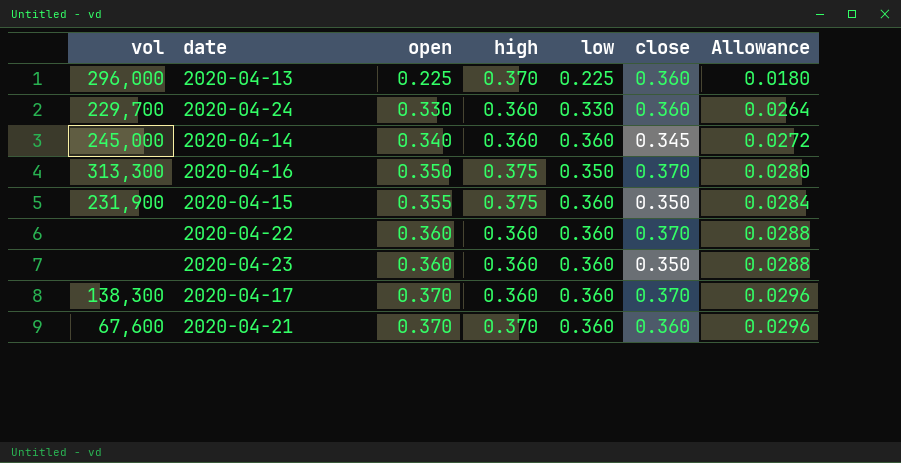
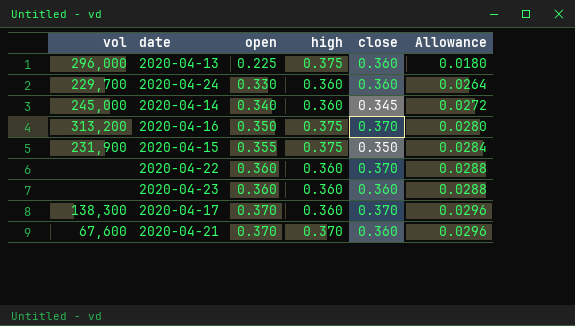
column low | position: 5 -> none
2020-04-13 | high: 0.370 -> 0.375
2020-04-16 | vol: 313,300 -> 313,200
2020-04-23 | close: 0.350 -> 0.360

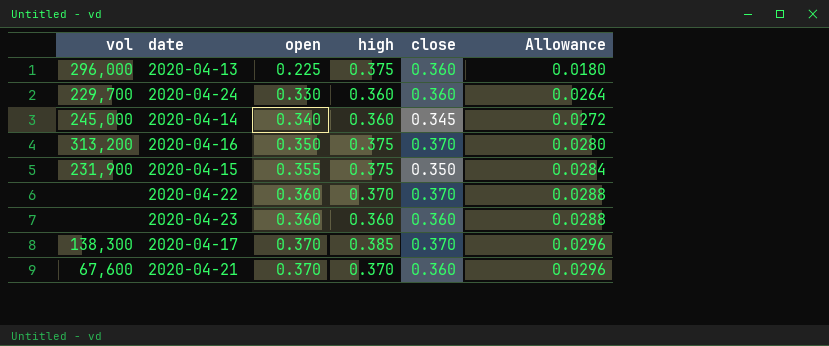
2020-04-22 | high: 0.360 -> 0.370
2020-04-17 | high: 0.360 -> 0.385

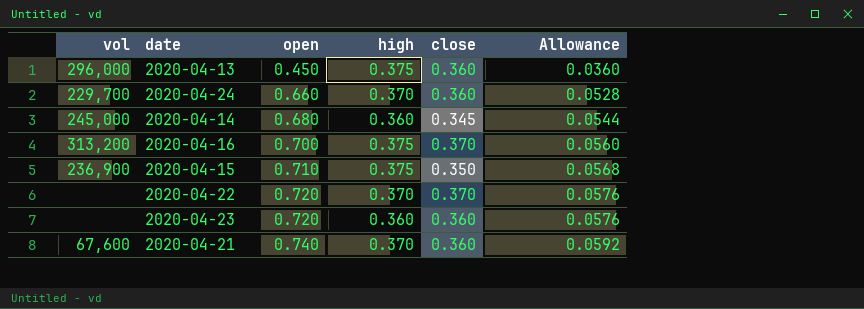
row 2020-04-17: 138,300 | 0.370 | 0.385 | 0.370 | 0.0296 -> none
2020-04-13 | open: 0.225 -> 0.450
2020-04-13 | Allowance: 0.0180 -> 0.0360
2020-04-24 | open: 0.330 -> 0.660
2020-04-24 | high: 0.360 -> 0.370
2020-04-24 | Allowance: 0.0264 -> 0.0528
2020-04-14 | open: 0.340 -> 0.680
2020-04-14 | Allowance: 0.0272 -> 0.0544
2020-04-16 | open: 0.350 -> 0.700
2020-04-16 | Allowance: 0.0280 -> 0.0560
2020-04-15 | vol: 231,900 -> 236,900
2020-04-15 | open: 0.355 -> 0.710
2020-04-15 | Allowance: 0.0284 -> 0.0568
2020-04-22 | open: 0.360 -> 0.720
2020-04-22 | Allowance: 0.0288 -> 0.0576
2020-04-23 | open: 0.360 -> 0.720
2020-04-23 | Allowance: 0.0288 -> 0.0576
2020-04-21 | open: 0.370 -> 0.740
2020-04-21 | Allowance: 0.0296 -> 0.0592

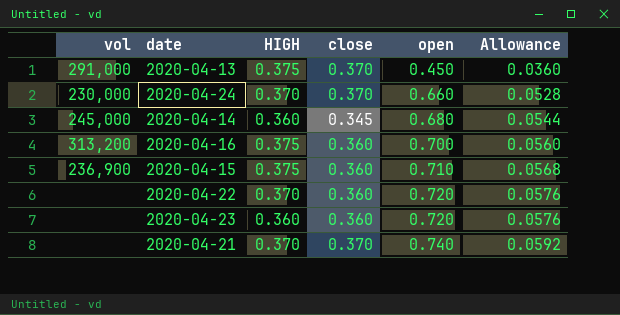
column name: high -> HIGH
column open | position: 3 -> 5
2020-04-13 | vol: 296,000 -> 291,000
2020-04-13 | close: 0.360 -> 0.370
2020-04-24 | vol: 229,700 -> 230,000
2020-04-24 | close: 0.360 -> 0.370
2020-04-16 | close: 0.370 -> 0.360
2020-04-15 | close: 0.350 -> 0.360
2020-04-22 | close: 0.370 -> 0.360
2020-04-21 | vol: 67,600 -> none
2020-04-21 | close: 0.360 -> 0.370

